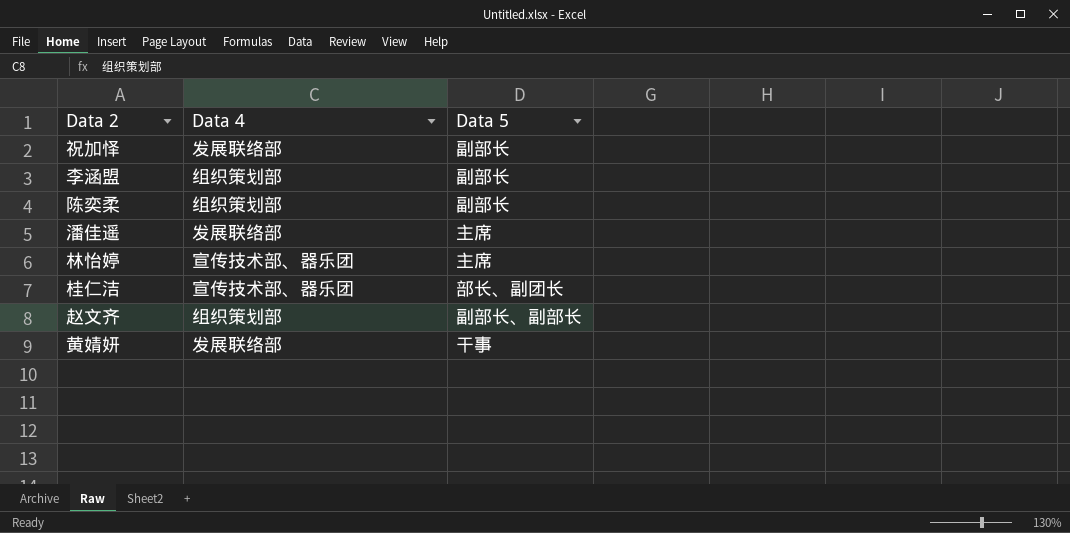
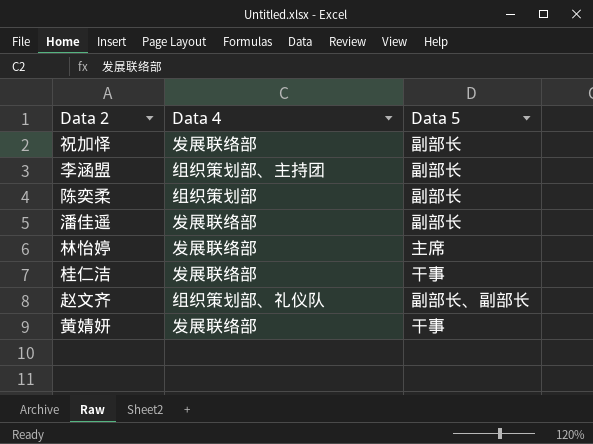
李涵盟 | Data 4: 组织策划部 -> 组织策划部、主持团
潘佳遥 | Data 5: 主席 -> 副部长
林怡婷 | Data 4: 宣传技术部、器乐团 -> 发展联络部
桂仁洁 | Data 4: 宣传技术部、器乐团 -> 发展联络部
桂仁洁 | Data 5: 部长、副团长 -> 干事
赵文齐 | Data 4: 组织策划部 -> 组织策划部、礼仪队

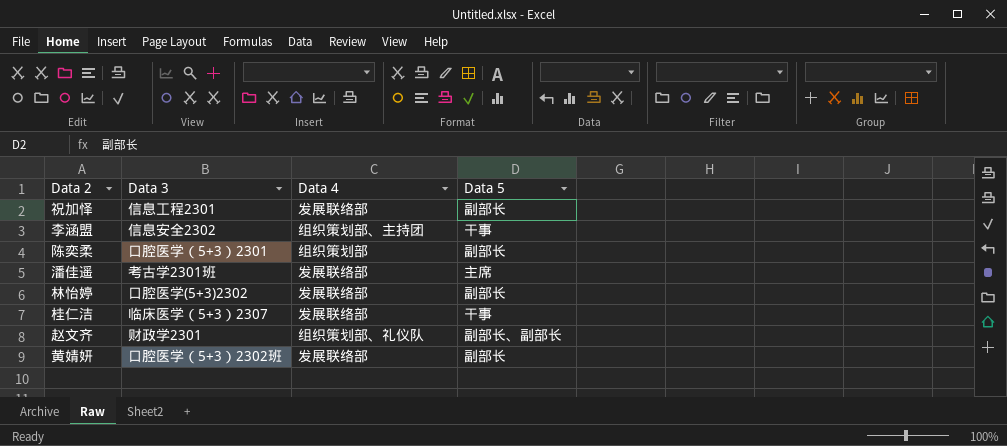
column Data 3 | position: none -> 2
李涵盟 | Data 5: 副部长 -> 干事
潘佳遥 | Data 5: 副部长 -> 主席
林怡婷 | Data 5: 主席 -> 副部长
黄婧妍 | Data 5: 干事 -> 副部长

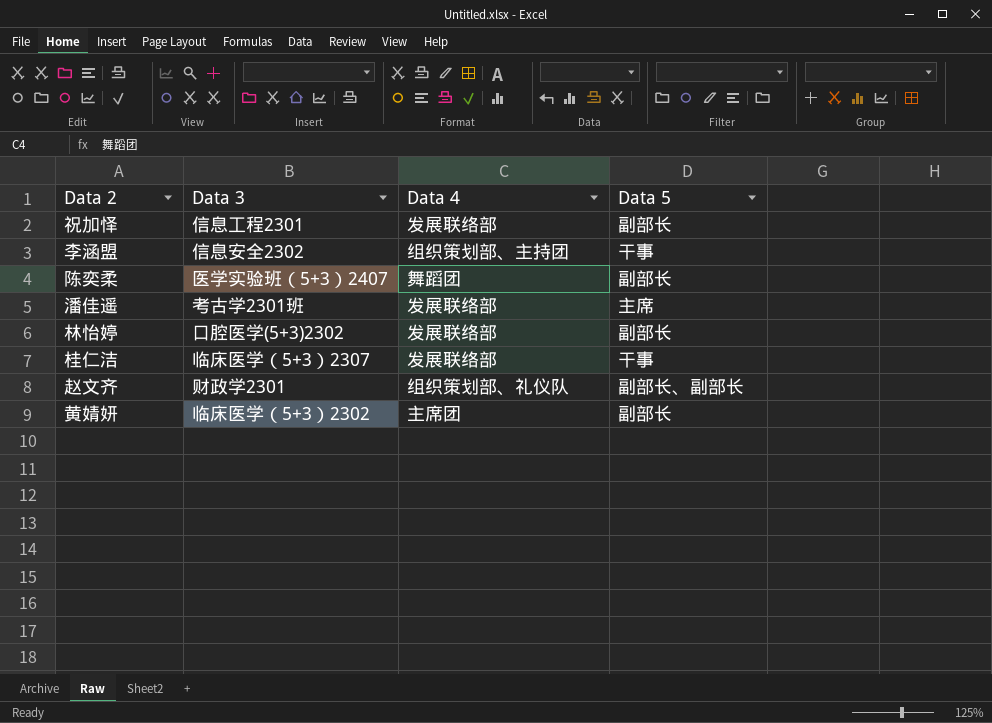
陈奕柔 | Data 3: 口腔医学（5+3）2301 -> 医学实验班（5+3）2407
陈奕柔 | Data 4: 组织策划部 -> 舞蹈团
黄婧妍 | Data 3: 口腔医学（5+3）2302班 -> 临床医学（5+3）2302
黄婧妍 | Data 4: 发展联络部 -> 主席团

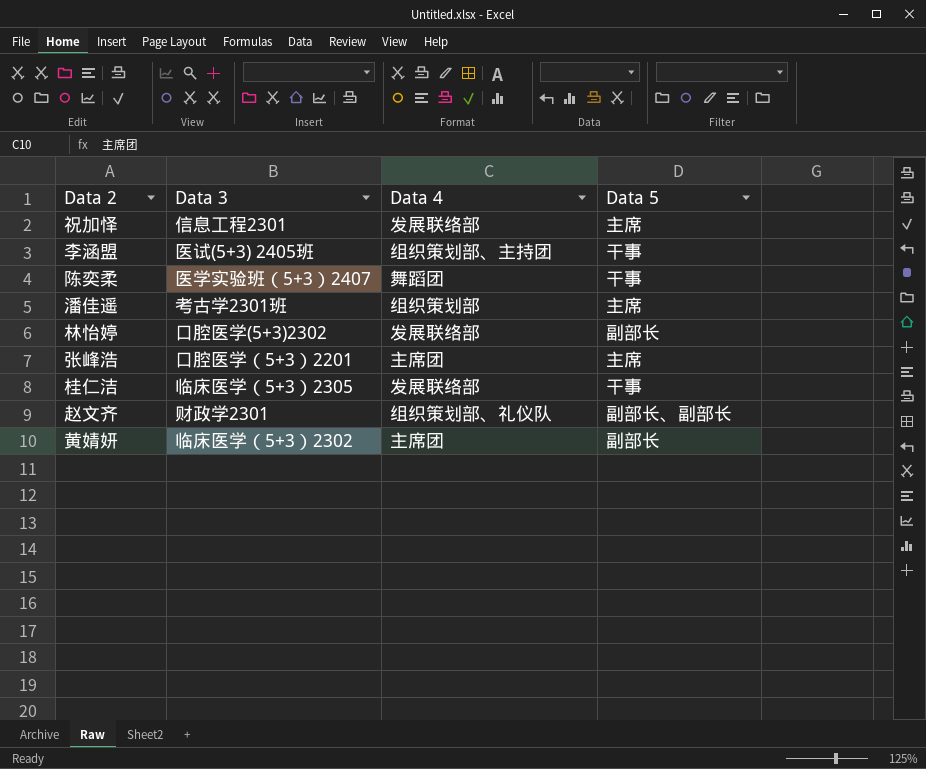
祝加怿 | Data 5: 副部长 -> 主席
李涵盟 | Data 3: 信息安全2302 -> 医试(5+3) 2405班
陈奕柔 | Data 5: 副部长 -> 干事
潘佳遥 | Data 4: 发展联络部 -> 组织策划部
row 张峰浩: none -> 口腔医学（5+3）2201 | 主席团 | 主席
桂仁洁 | Data 3: 临床医学（5+3）2307 -> 临床医学（5+3）2305

